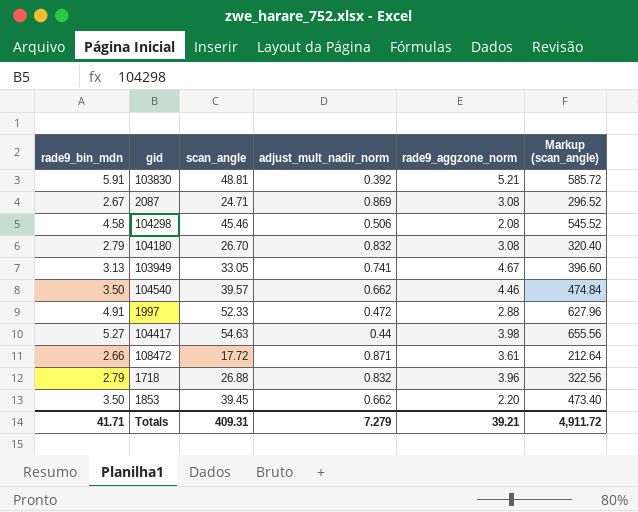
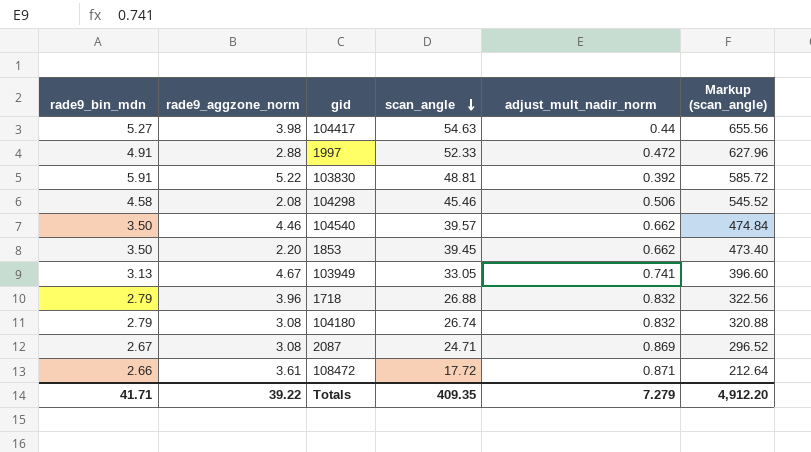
row order: none -> scan_angle descending
column rade9_aggzone_norm | position: 5 -> 2
103830 | rade9_aggzone_norm: 5.21 -> 5.22
104180 | scan_angle: 26.70 -> 26.74
104180 | Markup (scan_angle): 320.40 -> 320.88
Totals | rade9_aggzone_norm: 39.21 -> 39.22
Totals | scan_angle: 409.31 -> 409.35
Totals | Markup (scan_angle): 4,911.72 -> 4,912.20

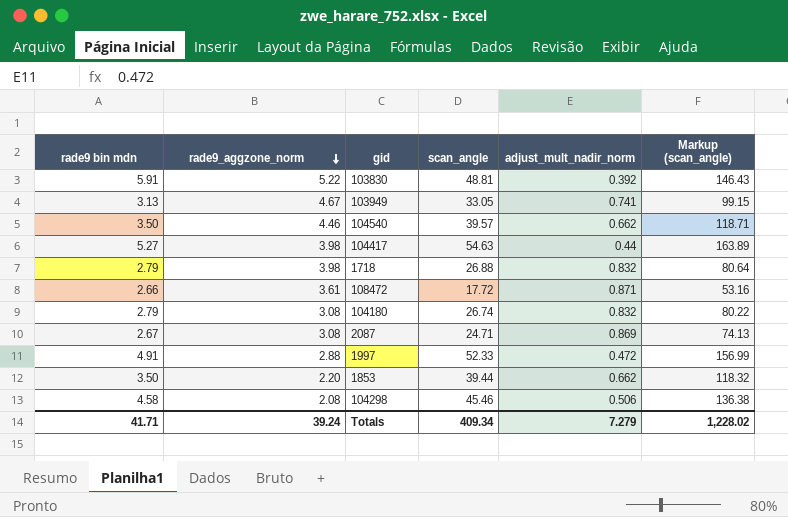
row order: scan_angle descending -> rade9_aggzone_norm descending
column name: rade9_bin_mdn -> rade9 bin mdn
column Markup (scan_angle) | formula: [scan_angle] * 12 -> [scan_angle] * 3
1718 | rade9_aggzone_norm: 3.96 -> 3.98
1853 | scan_angle: 39.45 -> 39.44
Totals | rade9_aggzone_norm: 39.22 -> 39.24
Totals | scan_angle: 409.35 -> 409.34
Totals | Markup (scan_angle): 4,912.20 -> 1,228.02

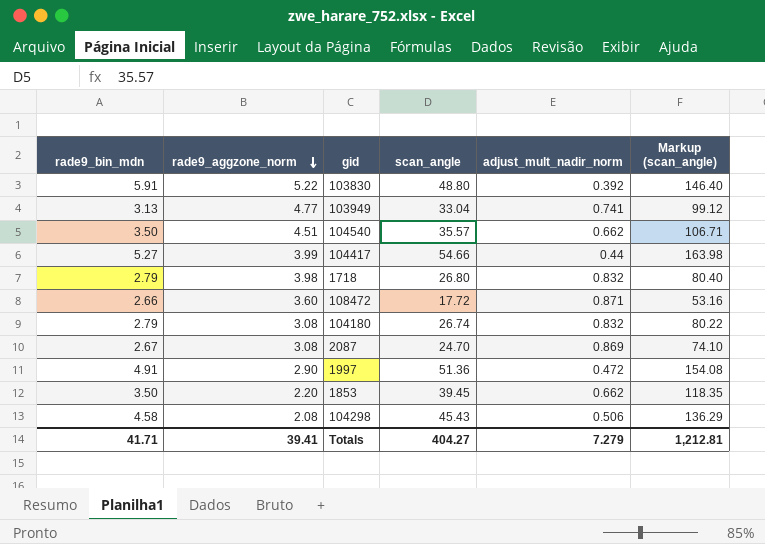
column name: rade9 bin mdn -> rade9_bin_mdn
103830 | scan_angle: 48.81 -> 48.80
103830 | Markup (scan_angle): 146.43 -> 146.40
103949 | rade9_aggzone_norm: 4.67 -> 4.77
103949 | scan_angle: 33.05 -> 33.04
103949 | Markup (scan_angle): 99.15 -> 99.12
104540 | rade9_aggzone_norm: 4.46 -> 4.51
104540 | scan_angle: 39.57 -> 35.57
104540 | Markup (scan_angle): 118.71 -> 106.71
104417 | rade9_aggzone_norm: 3.98 -> 3.99
104417 | scan_angle: 54.63 -> 54.66
104417 | Markup (scan_angle): 163.89 -> 163.98
1718 | scan_angle: 26.88 -> 26.80
1718 | Markup (scan_angle): 80.64 -> 80.40
108472 | rade9_aggzone_norm: 3.61 -> 3.60
2087 | scan_angle: 24.71 -> 24.70
2087 | Markup (scan_angle): 74.13 -> 74.10
1997 | rade9_aggzone_norm: 2.88 -> 2.90
1997 | scan_angle: 52.33 -> 51.36
1997 | Markup (scan_angle): 156.99 -> 154.08
1853 | scan_angle: 39.44 -> 39.45
1853 | Markup (scan_angle): 118.32 -> 118.35
104298 | scan_angle: 45.46 -> 45.43
104298 | Markup (scan_angle): 136.38 -> 136.29
Totals | rade9_aggzone_norm: 39.24 -> 39.41
Totals | scan_angle: 409.34 -> 404.27
Totals | Markup (scan_angle): 1,228.02 -> 1,212.81

